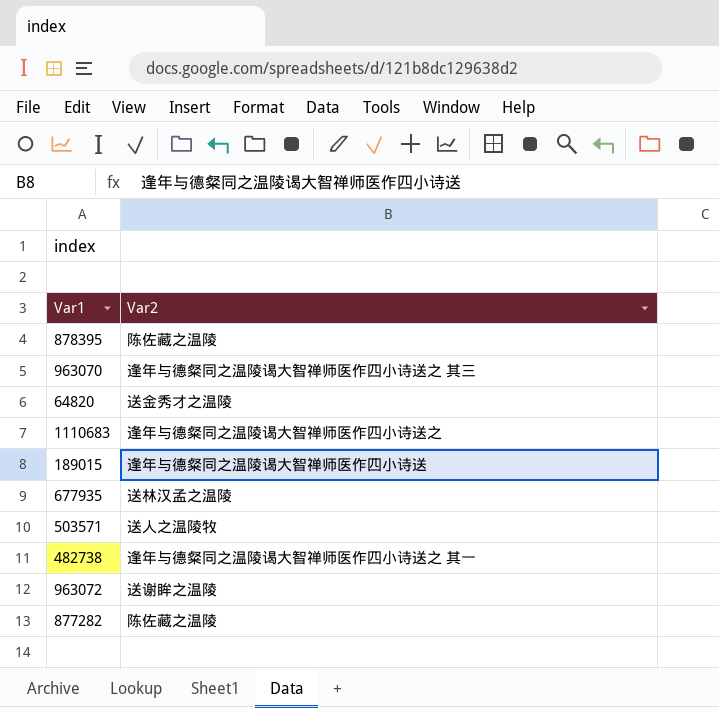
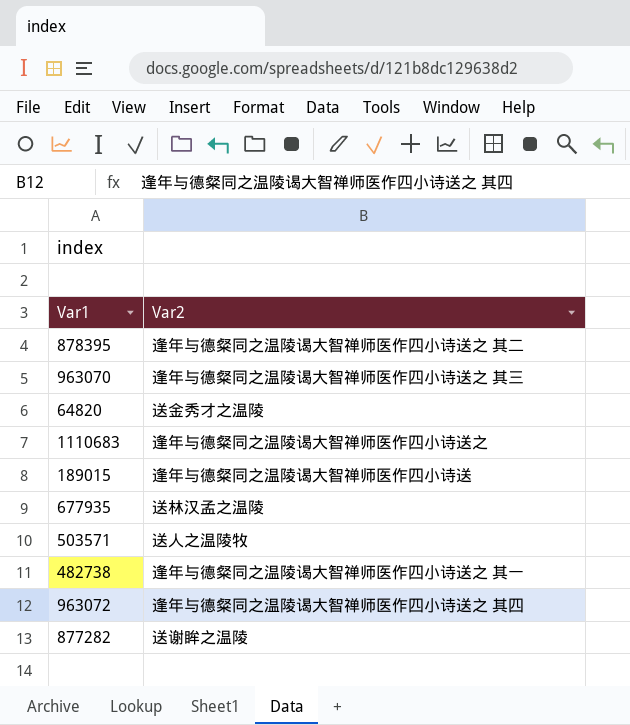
878395 | Var2: 陈佐藏之温陵 -> 逢年与德粲同之温陵谒大智禅师医作四小诗送之 其二
963072 | Var2: 送谢眸之温陵 -> 逢年与德粲同之温陵谒大智禅师医作四小诗送之 其四
877282 | Var2: 陈佐藏之温陵 -> 送谢眸之温陵

